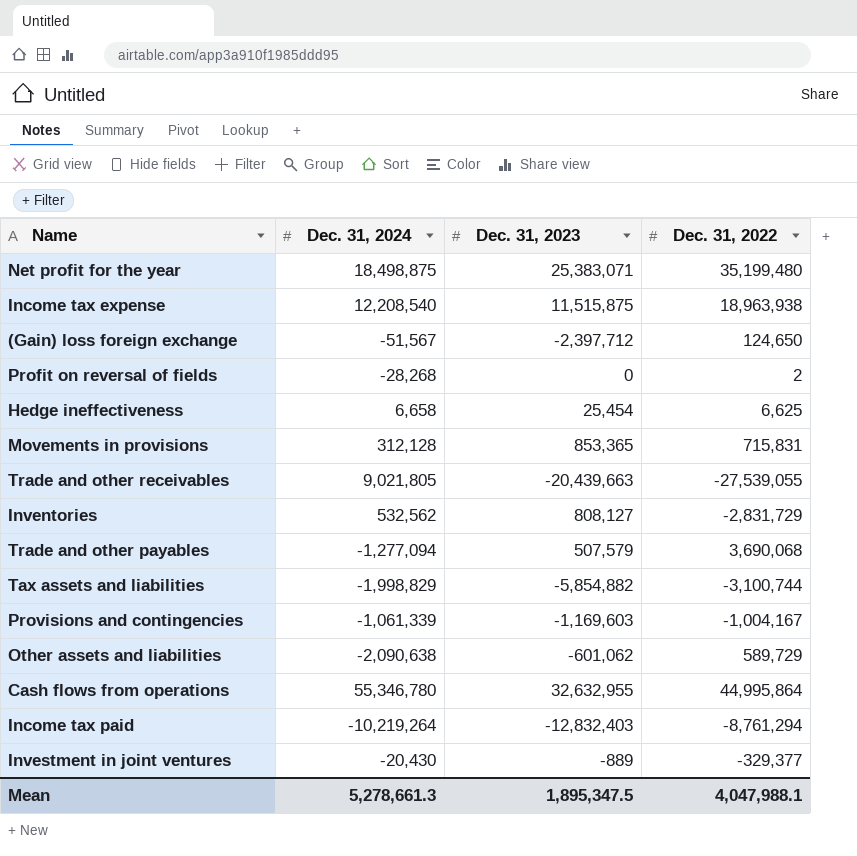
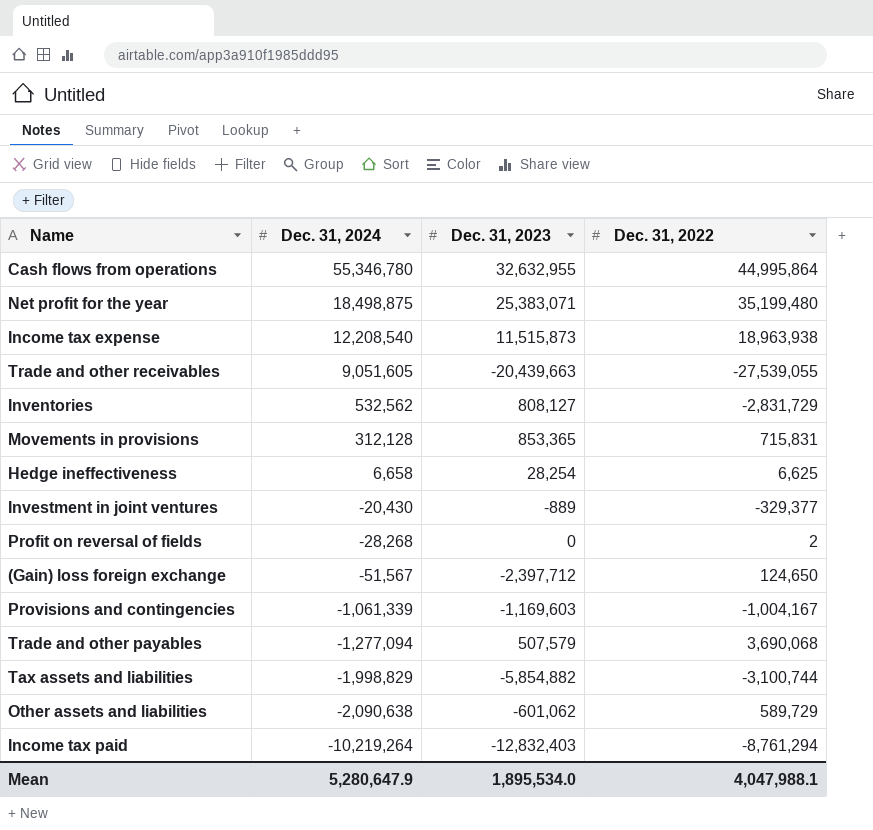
row order: none -> Dec. 31, 2024 descending
Income tax expense | Dec. 31, 2023: 11,515,875 -> 11,515,873
Trade and other receivables | Dec. 31, 2024: 9,021,805 -> 9,051,605
Hedge ineffectiveness | Dec. 31, 2023: 25,454 -> 28,254
Mean | Dec. 31, 2024: 5,278,661.3 -> 5,280,647.9
Mean | Dec. 31, 2023: 1,895,347.5 -> 1,895,534.0

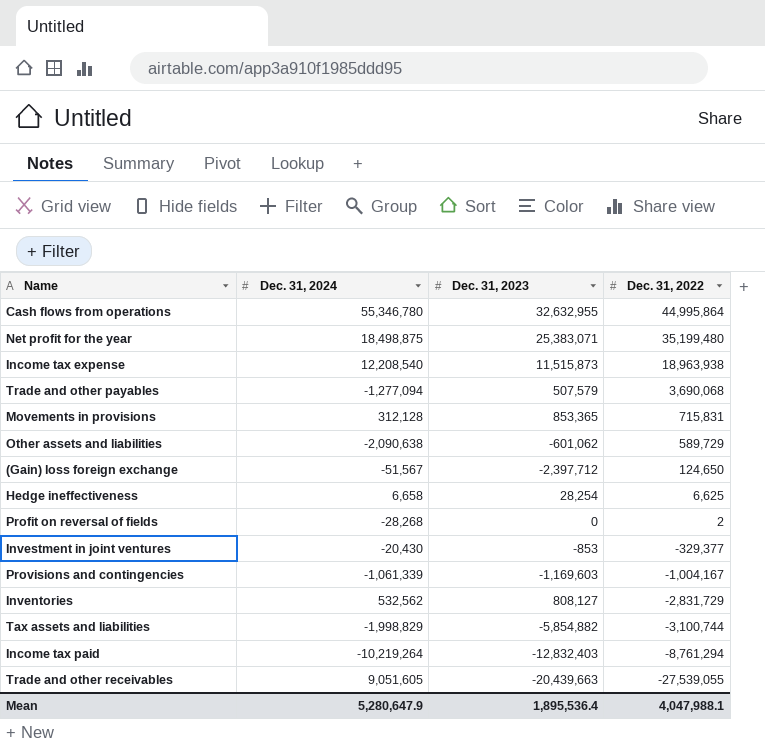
row order: Dec. 31, 2024 descending -> Dec. 31, 2022 descending
Investment in joint ventures | Dec. 31, 2023: -889 -> -853
Mean | Dec. 31, 2023: 1,895,534.0 -> 1,895,536.4

